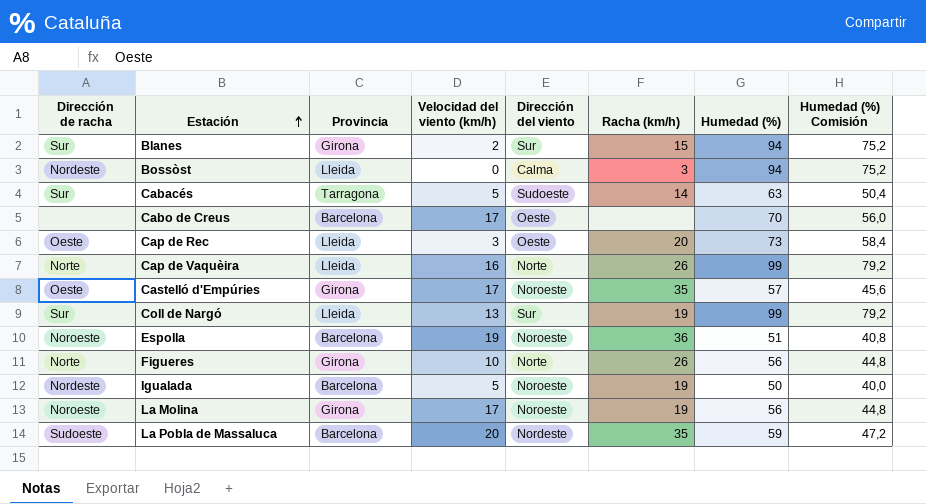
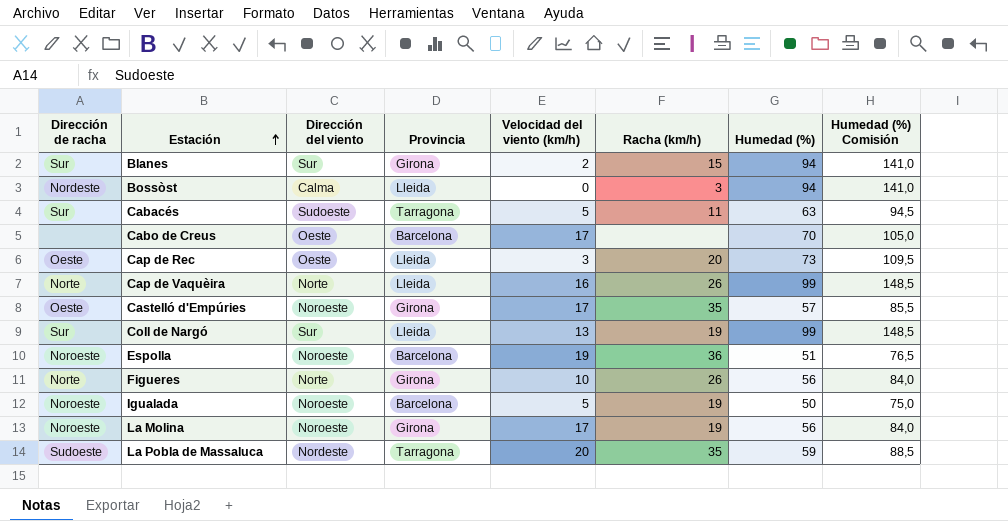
column Dirección del viento | position: 5 -> 3
column Humedad (%) Comisión | formula: [Humedad (%)] * 0,8 -> [Humedad (%)] * 1,5
Cabacés | Racha (km/h): 14 -> 11
Igualada | Dirección de racha: Nordeste -> Noroeste
La Pobla de Massaluca | Provincia: Barcelona -> Tarragona

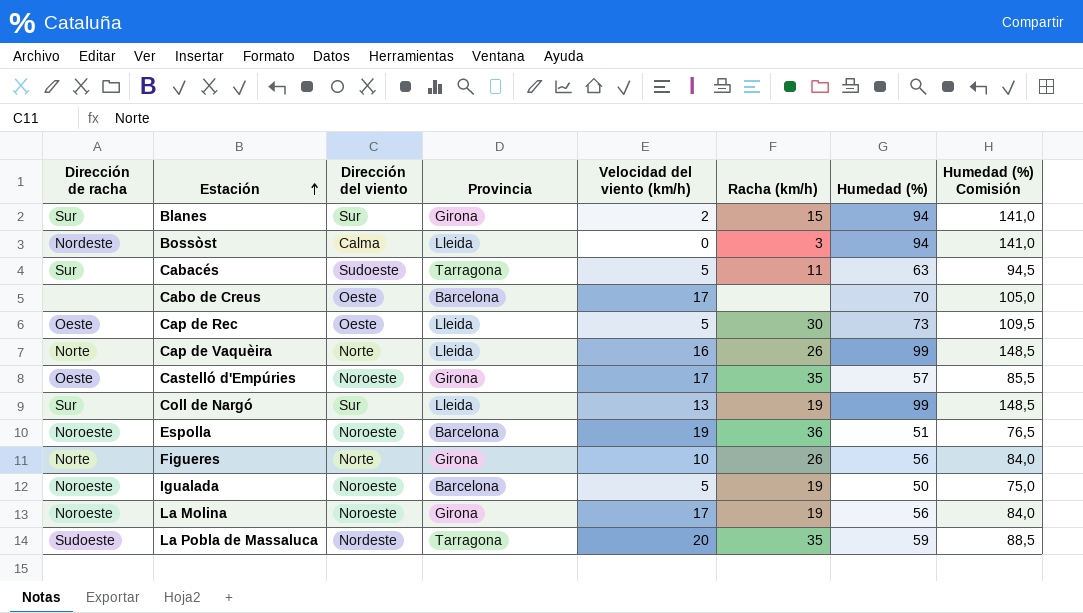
Cap de Rec | Velocidad del viento (km/h): 3 -> 5
Cap de Rec | Racha (km/h): 20 -> 30

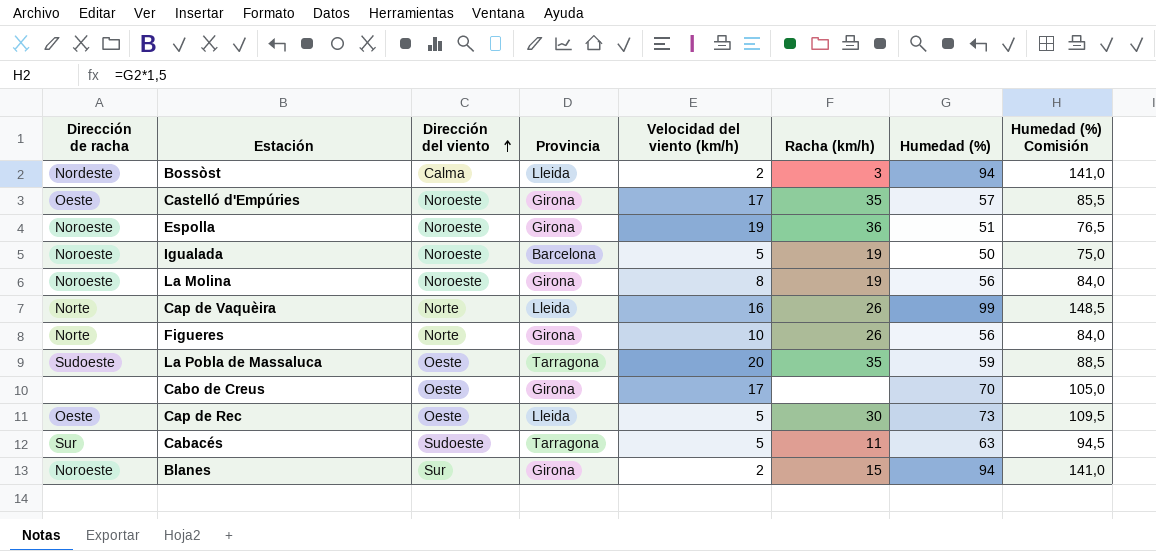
row order: Estación ascending -> Dirección del viento ascending
row Coll de Nargó: Sur | Sur | Lleida | 13 | 19 | 99 | 148,5 -> none
Bossòst | Velocidad del viento (km/h): 0 -> 2
Espolla | Provincia: Barcelona -> Girona
La Molina | Velocidad del viento (km/h): 17 -> 8
La Pobla de Massaluca | Dirección del viento: Nordeste -> Oeste
Cabo de Creus | Provincia: Barcelona -> Girona
Blanes | Dirección de racha: Sur -> Noroeste

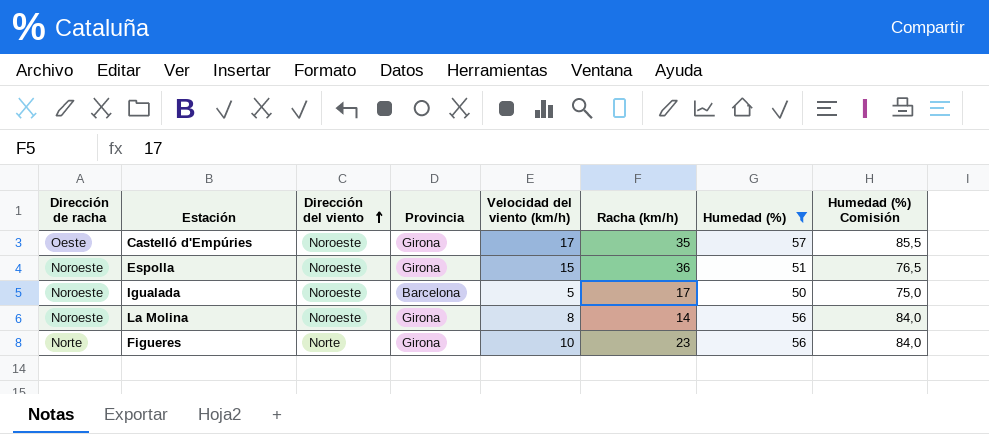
filter: none -> Humedad (%) <= 57
Espolla | Velocidad del viento (km/h): 19 -> 15
Igualada | Racha (km/h): 19 -> 17
La Molina | Racha (km/h): 19 -> 14
Figueres | Racha (km/h): 26 -> 23

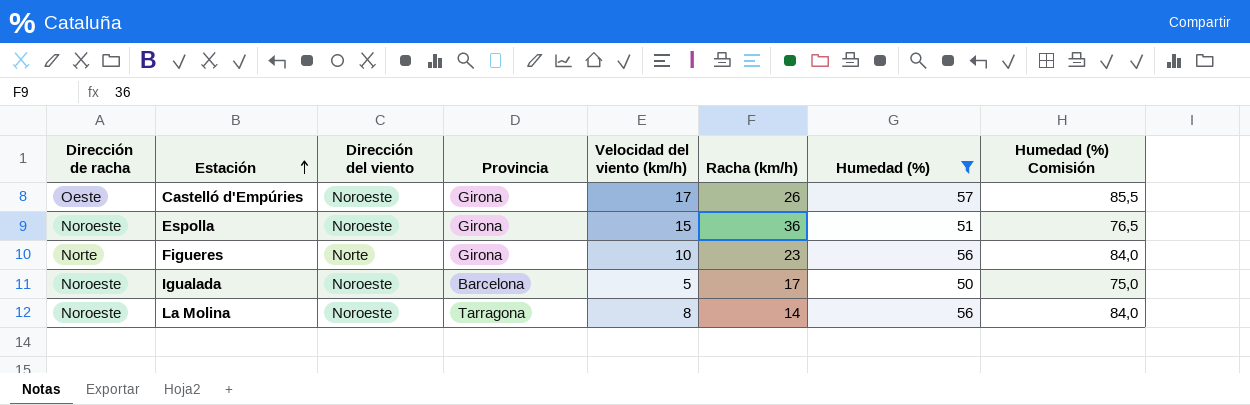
row order: Dirección del viento ascending -> Estación ascending
Castelló d'Empúries | Racha (km/h): 35 -> 26
La Molina | Provincia: Girona -> Tarragona

